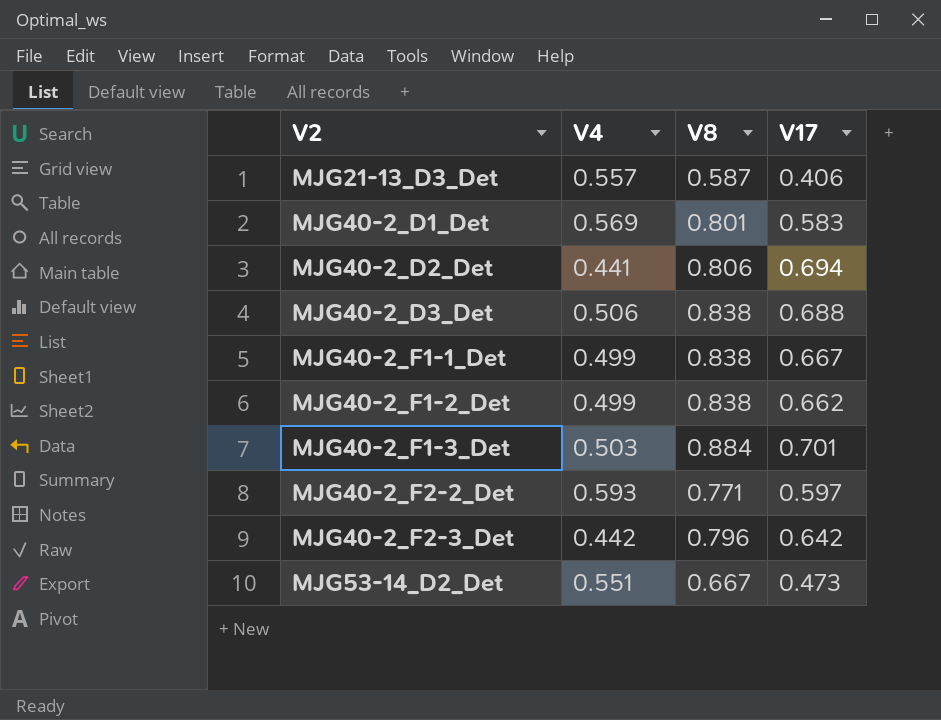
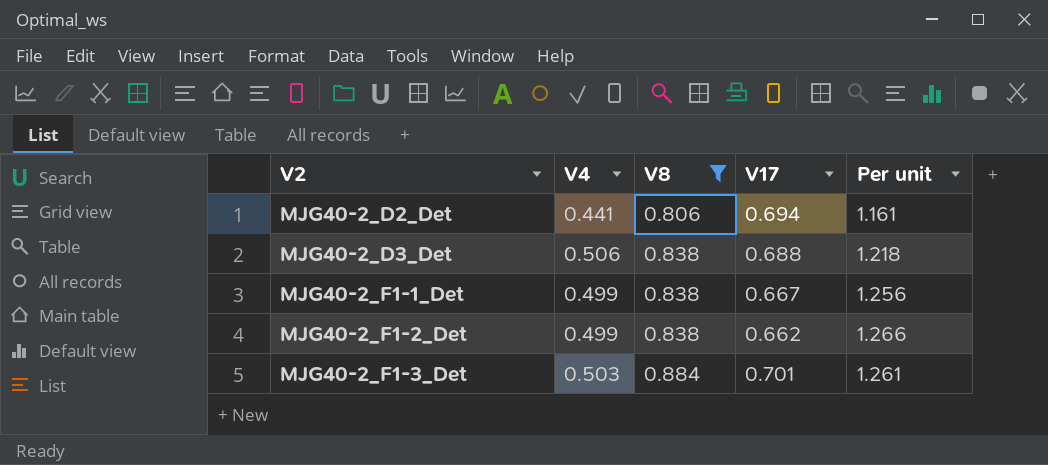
filter: none -> V8 >= 0.806
column Per unit | formula: none -> [V8] / [V17]

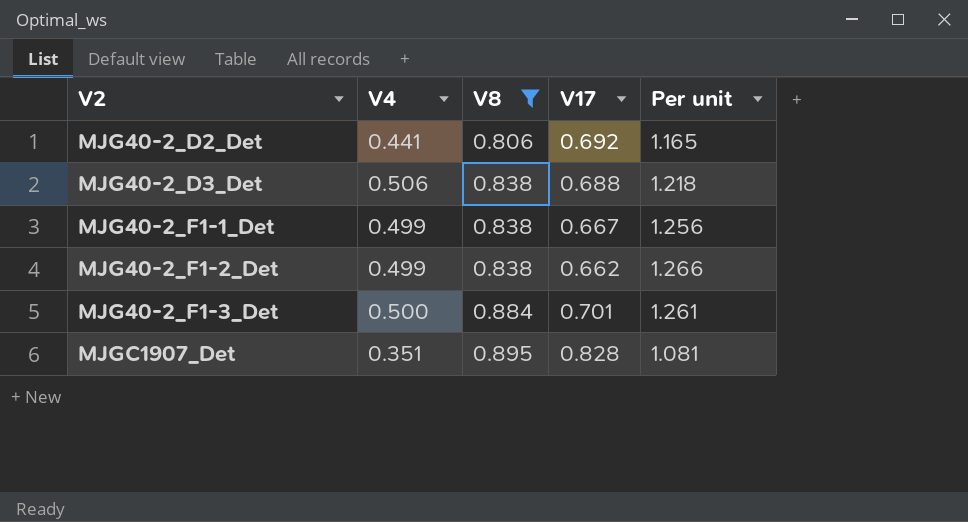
MJG40-2_D2_Det | V17: 0.694 -> 0.692
MJG40-2_D2_Det | Per unit: 1.161 -> 1.165
MJG40-2_F1-3_Det | V4: 0.503 -> 0.500
row MJGC1907_Det: none -> 0.351 | 0.895 | 0.828 | 1.081

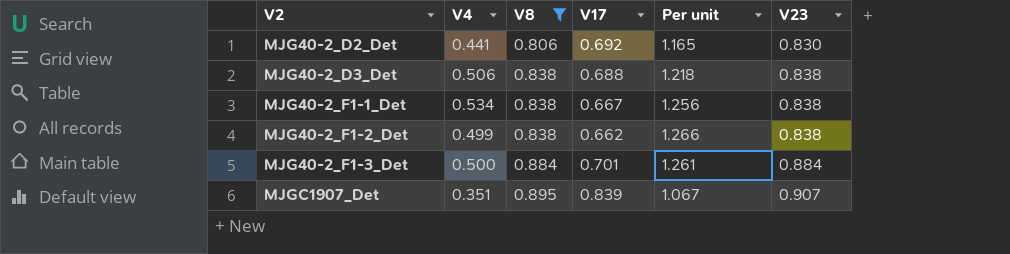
column V23 | position: none -> 6
MJG40-2_F1-1_Det | V4: 0.499 -> 0.534
MJGC1907_Det | V17: 0.828 -> 0.839
MJGC1907_Det | Per unit: 1.081 -> 1.067

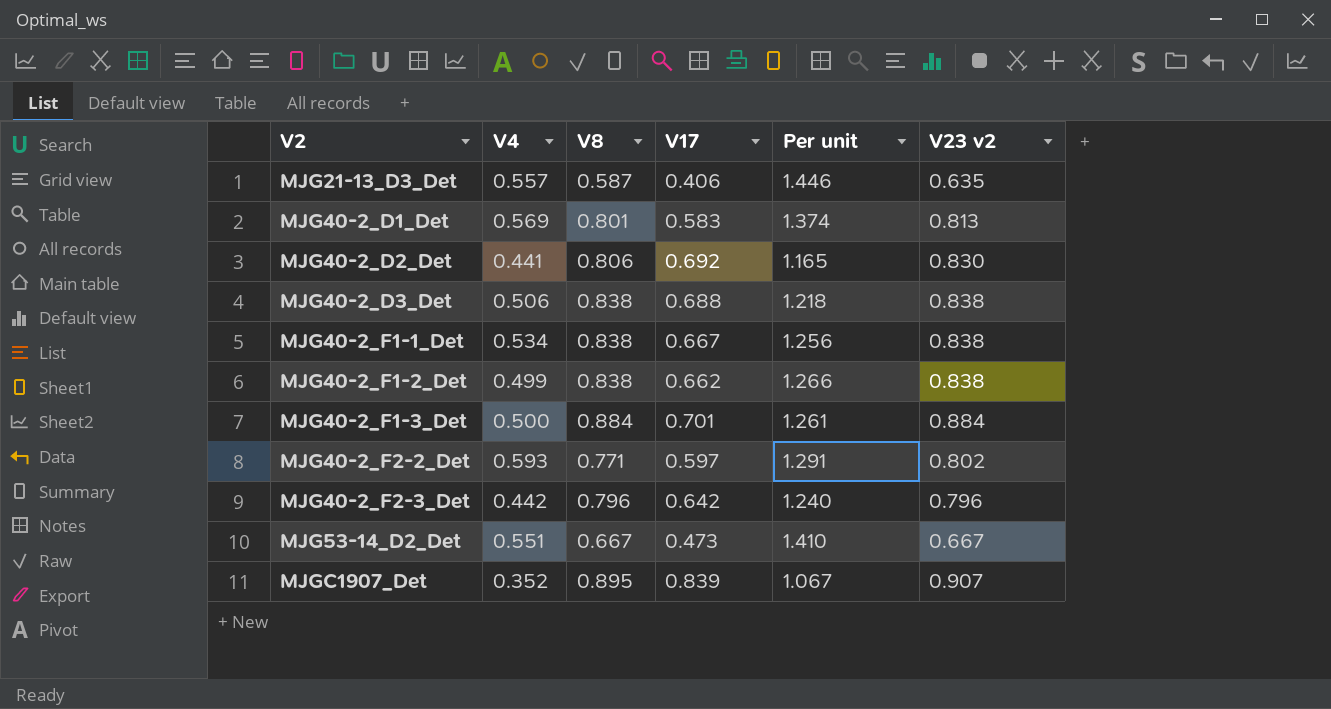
filter: V8 >= 0.806 -> none
column name: V23 -> V23 v2
MJGC1907_Det | V4: 0.351 -> 0.352

